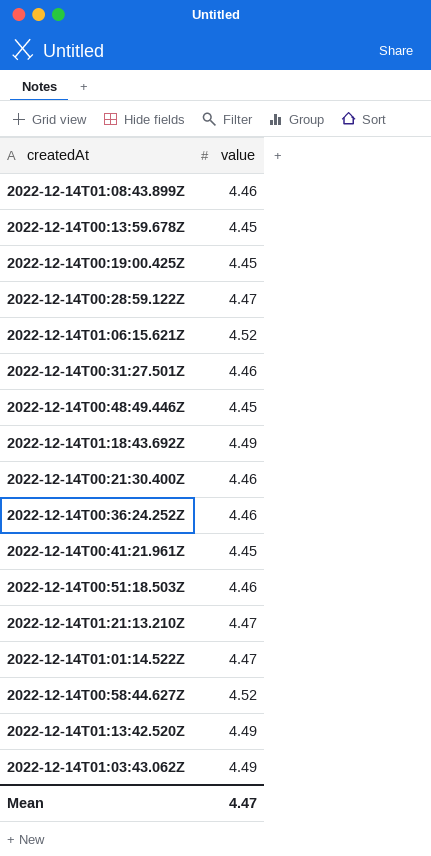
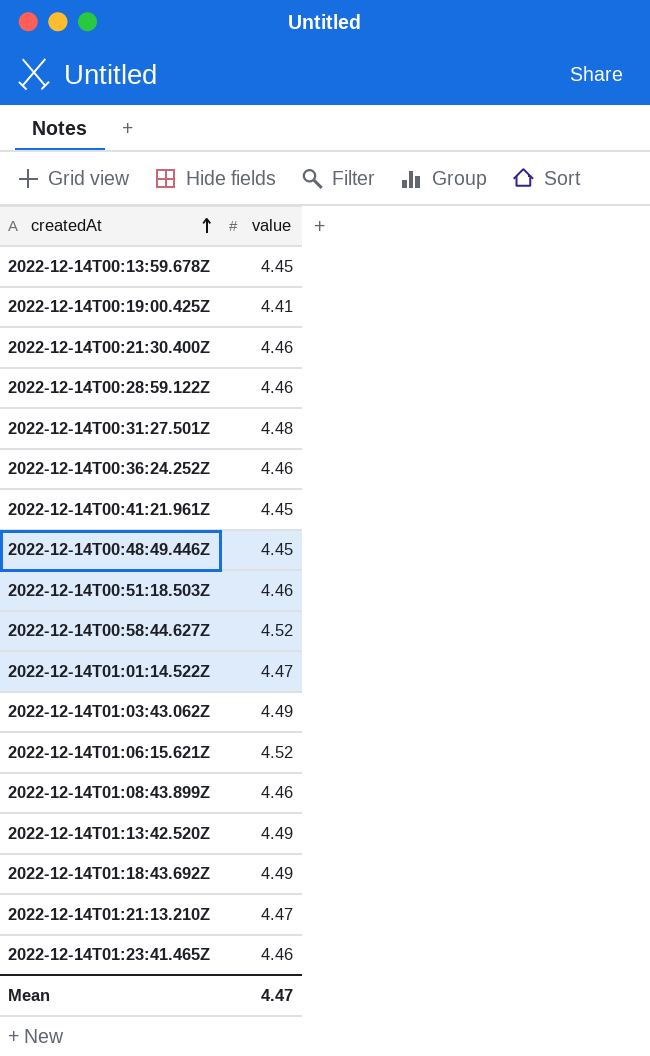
row order: none -> createdAt ascending
2022-12-14T00:19:00.425Z | value: 4.45 -> 4.41
2022-12-14T00:28:59.122Z | value: 4.47 -> 4.46
2022-12-14T00:31:27.501Z | value: 4.46 -> 4.48
row 2022-12-14T01:23:41.465Z: none -> 4.46

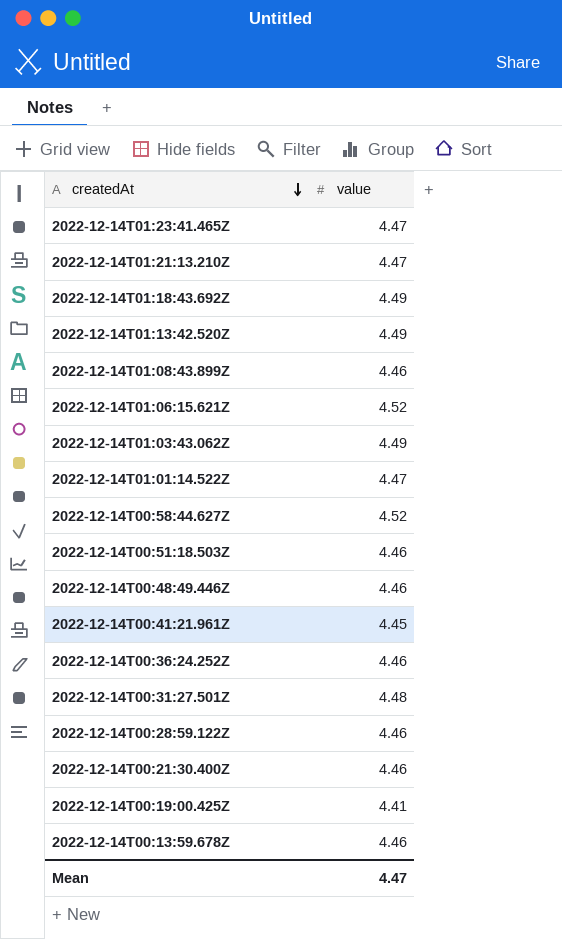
row order: createdAt ascending -> createdAt descending
2022-12-14T01:23:41.465Z | value: 4.46 -> 4.47
2022-12-14T00:48:49.446Z | value: 4.45 -> 4.46
2022-12-14T00:13:59.678Z | value: 4.45 -> 4.46

